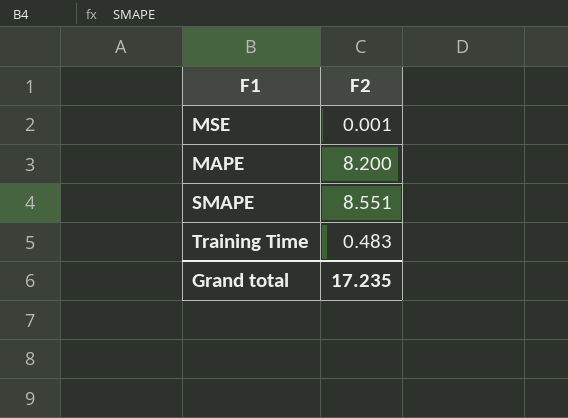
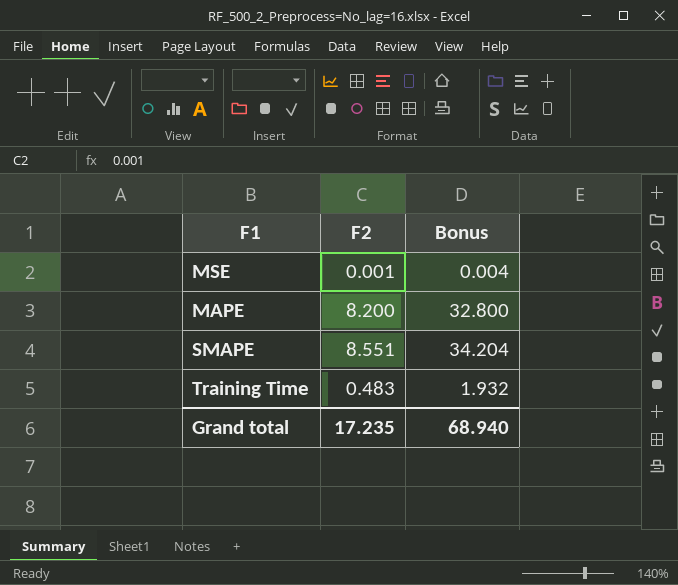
column Bonus | formula: none -> [F2] * 4

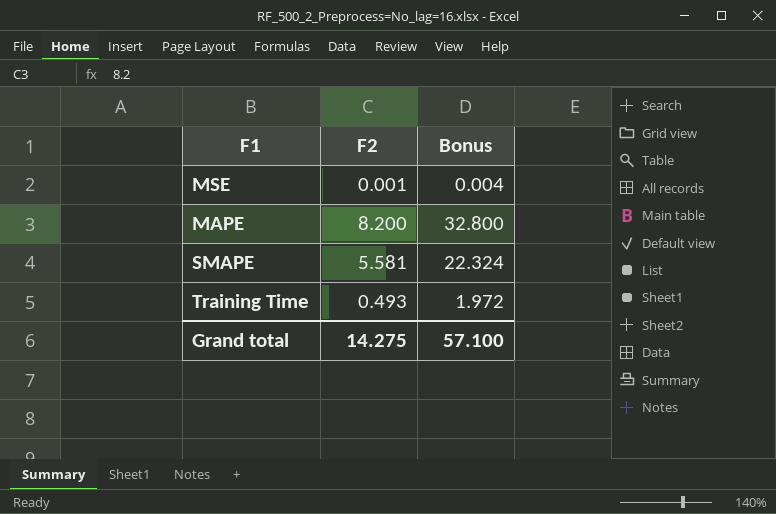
SMAPE | F2: 8.551 -> 5.581
SMAPE | Bonus: 34.204 -> 22.324
Training Time | F2: 0.483 -> 0.493
Training Time | Bonus: 1.932 -> 1.972
Grand total | F2: 17.235 -> 14.275
Grand total | Bonus: 68.940 -> 57.100

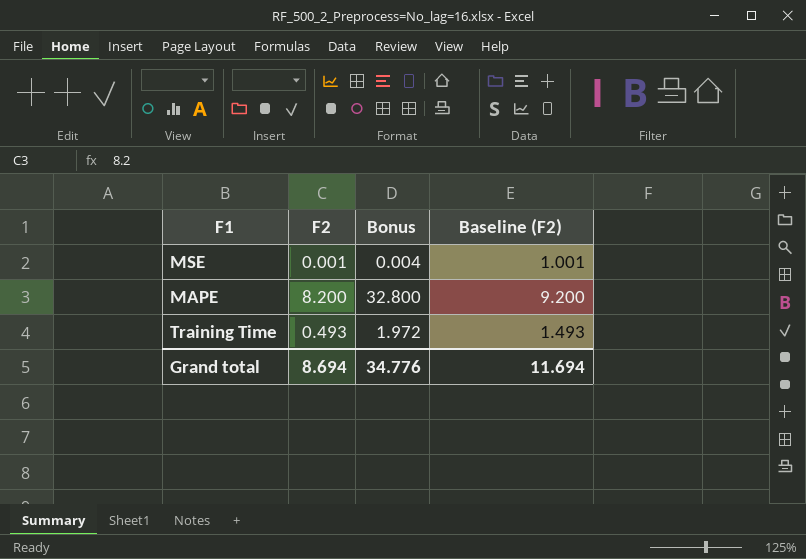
column Baseline (F2) | formula: none -> [F2] + 1
row SMAPE: 5.581 | 22.324 -> none
Grand total | F2: 14.275 -> 8.694
Grand total | Bonus: 57.100 -> 34.776

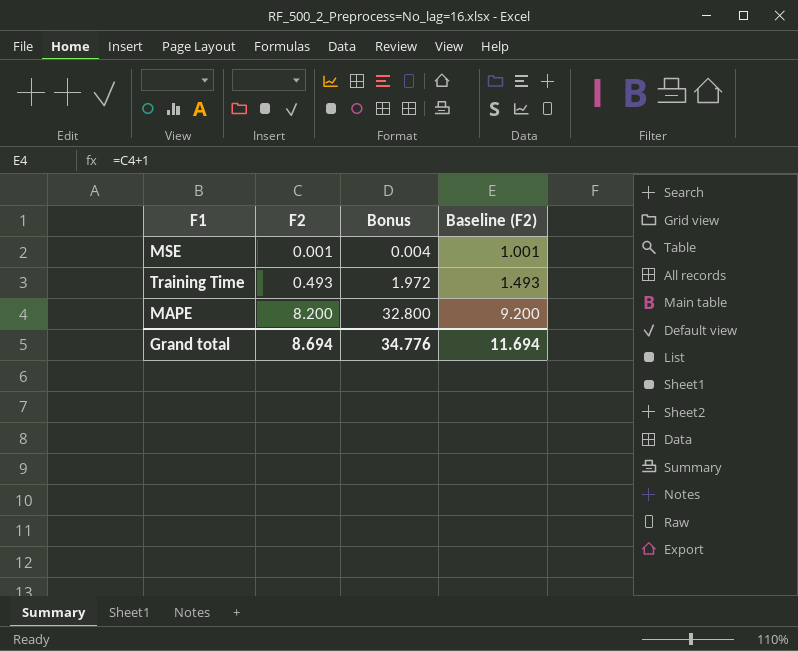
row order: none -> F2 ascending

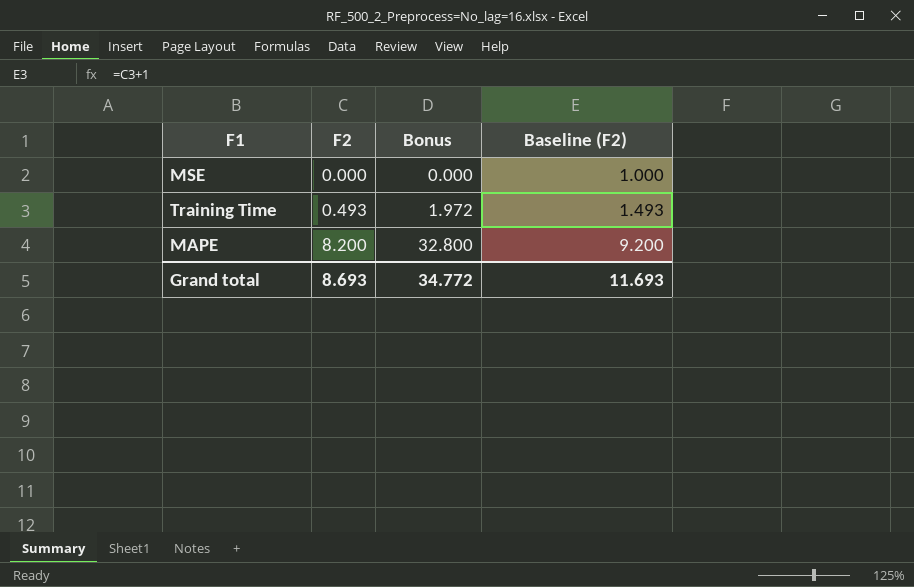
MSE | F2: 0.001 -> 0.000
MSE | Bonus: 0.004 -> 0.000
MSE | Baseline (F2): 1.001 -> 1.000
Grand total | F2: 8.694 -> 8.693
Grand total | Bonus: 34.776 -> 34.772
Grand total | Baseline (F2): 11.694 -> 11.693

